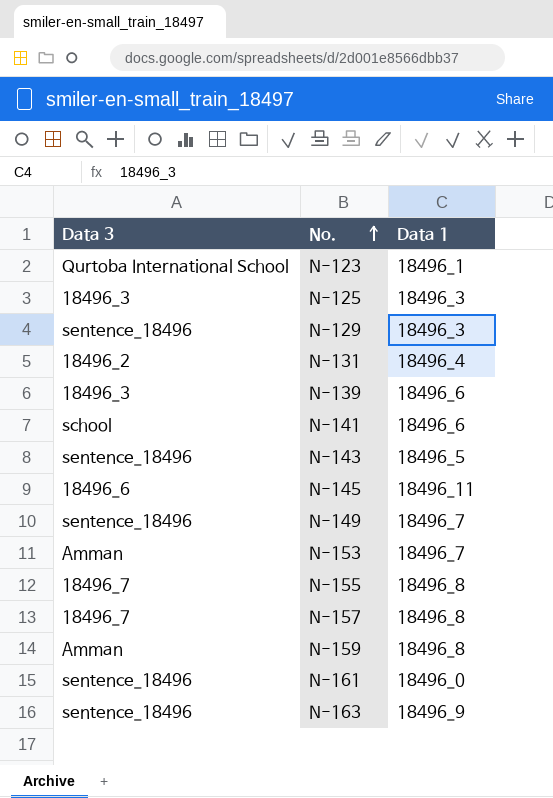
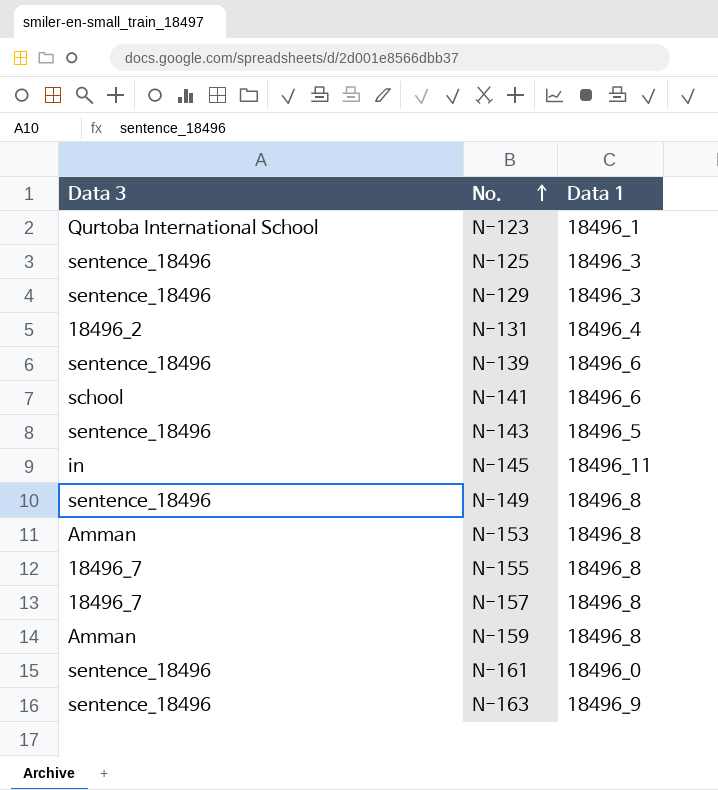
N-125 | Data 3: 18496_3 -> sentence_18496
N-139 | Data 3: 18496_3 -> sentence_18496
N-145 | Data 3: 18496_6 -> in
N-149 | Data 1: 18496_7 -> 18496_8
N-153 | Data 1: 18496_7 -> 18496_8

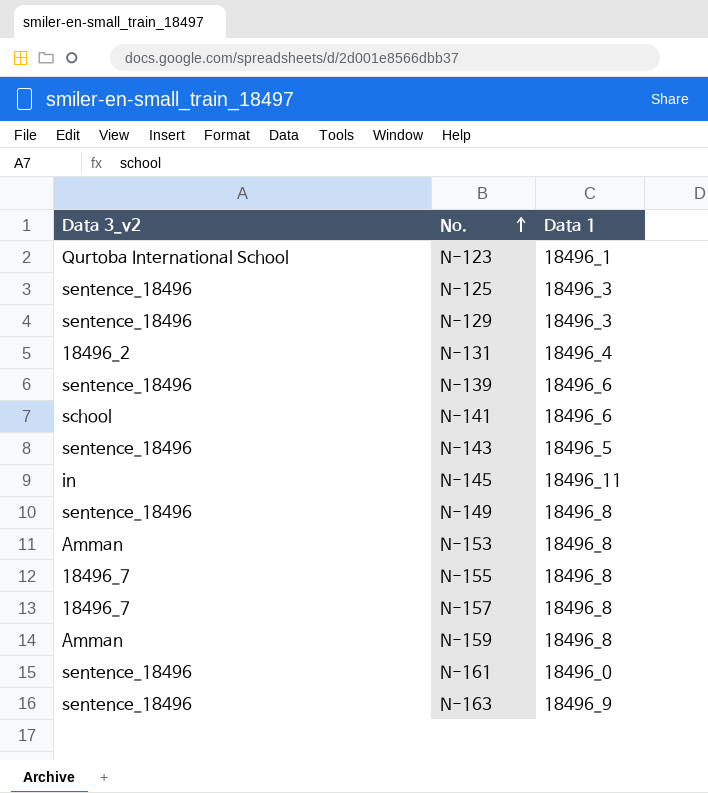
column name: Data 3 -> Data 3_v2

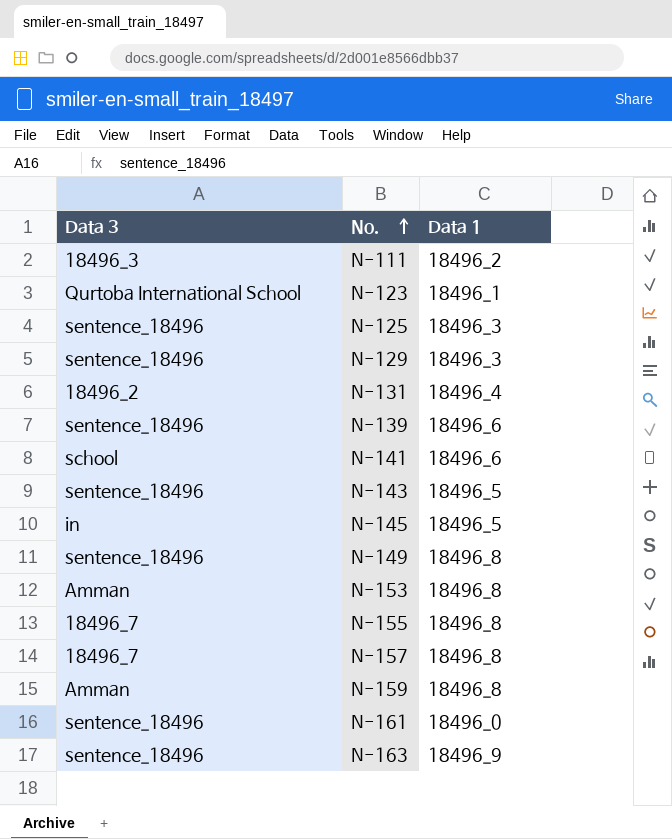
column name: Data 3_v2 -> Data 3
row N-111: none -> 18496_3 | 18496_2
N-145 | Data 1: 18496_11 -> 18496_5

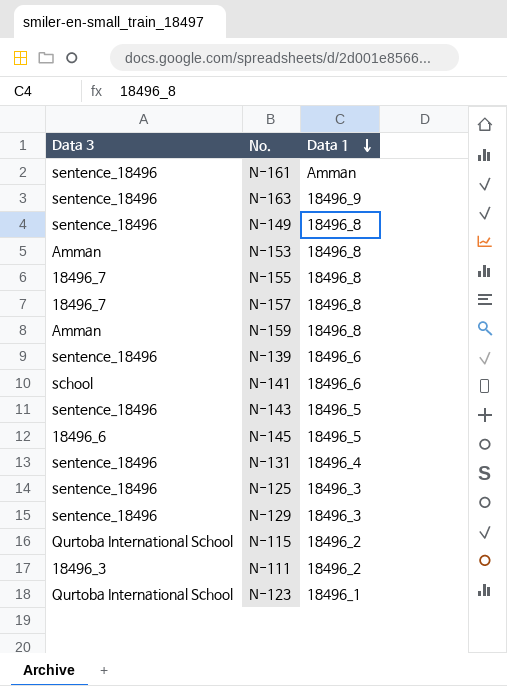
row order: No. ascending -> Data 1 descending
N-161 | Data 1: 18496_0 -> Amman
N-145 | Data 3: in -> 18496_6
N-131 | Data 3: 18496_2 -> sentence_18496
row N-115: none -> Qurtoba International School | 18496_2

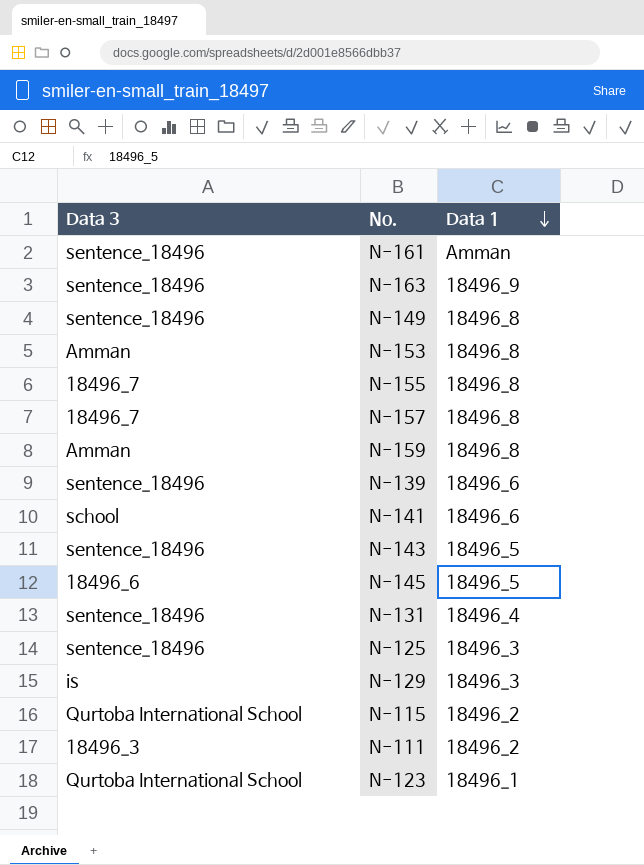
N-129 | Data 3: sentence_18496 -> is

